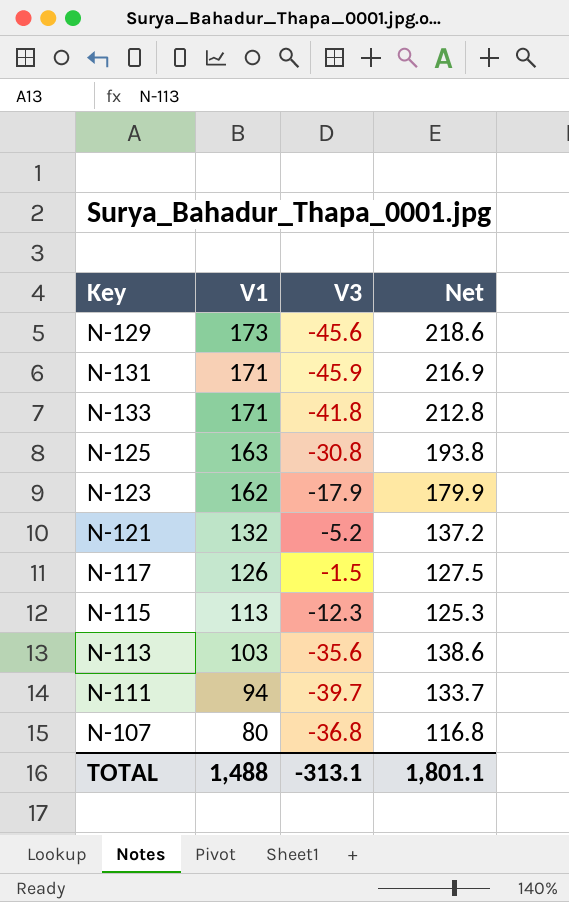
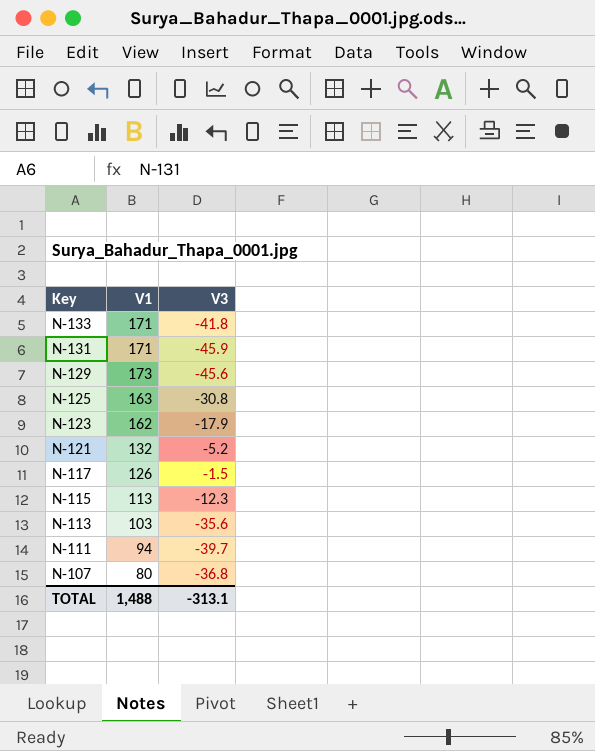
row order: V1 descending -> Key descending
column Net | formula: [V1] - [V3] -> none

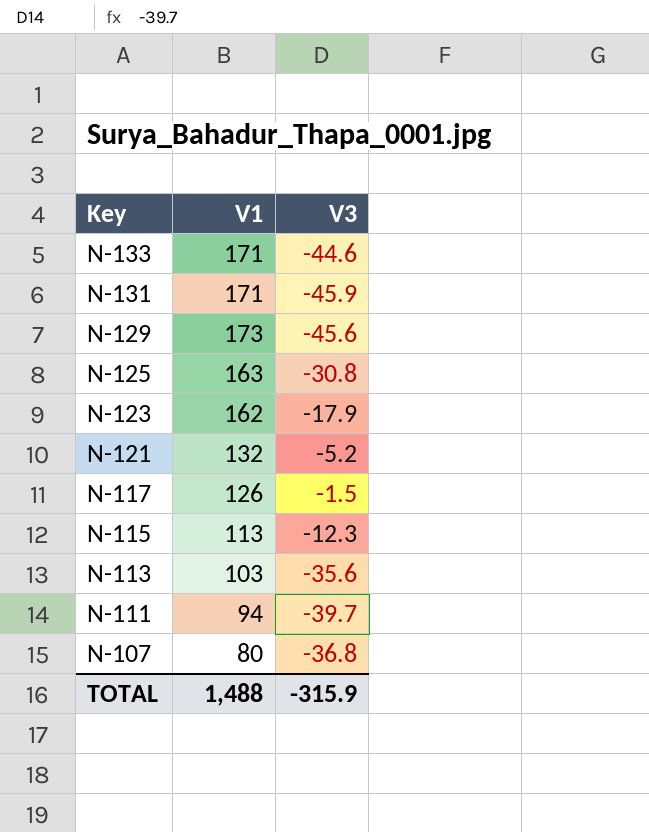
N-133 | V3: -41.8 -> -44.6
TOTAL | V3: -313.1 -> -315.9

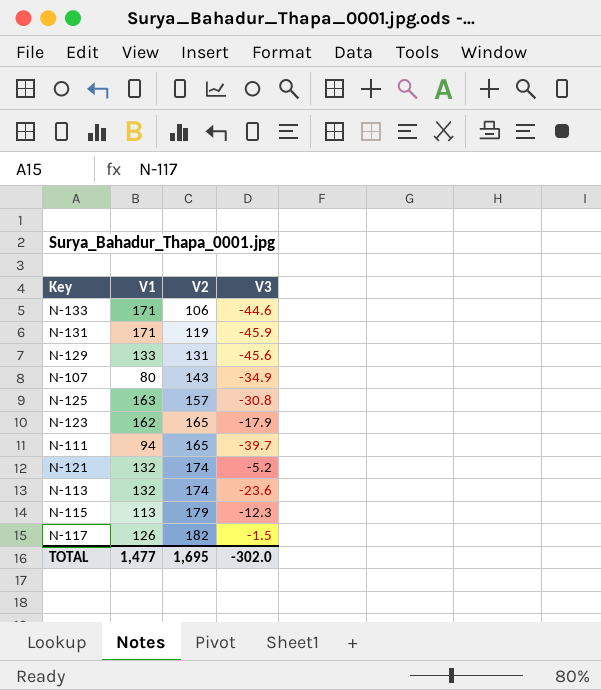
row order: Key descending -> V2 ascending
column V2 | position: none -> 3
N-129 | V1: 173 -> 133
N-107 | V3: -36.8 -> -34.9
N-113 | V1: 103 -> 132
N-113 | V3: -35.6 -> -23.6
TOTAL | V1: 1,488 -> 1,477
TOTAL | V3: -315.9 -> -302.0

